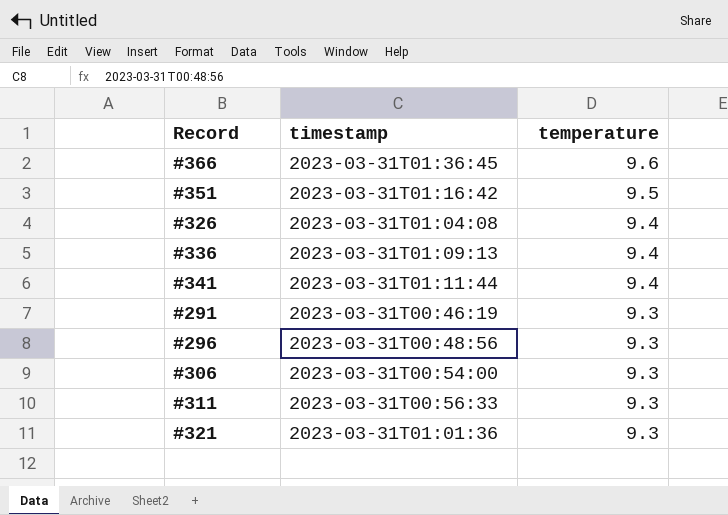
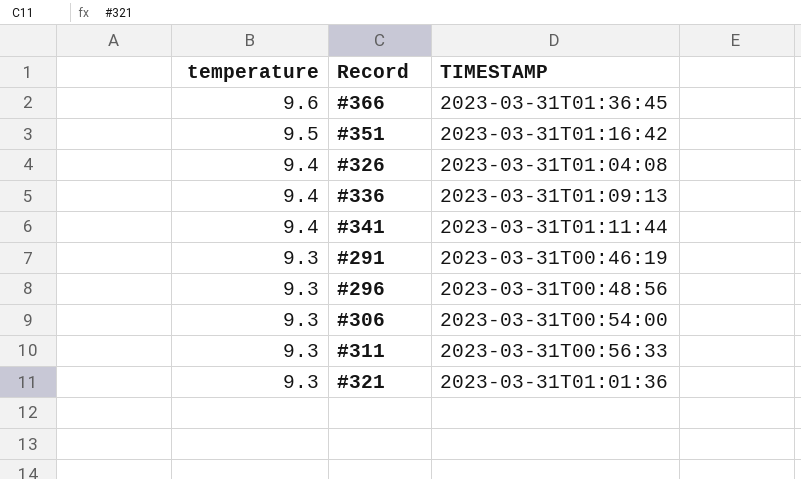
column temperature | position: 3 -> 1
column name: timestamp -> TIMESTAMP

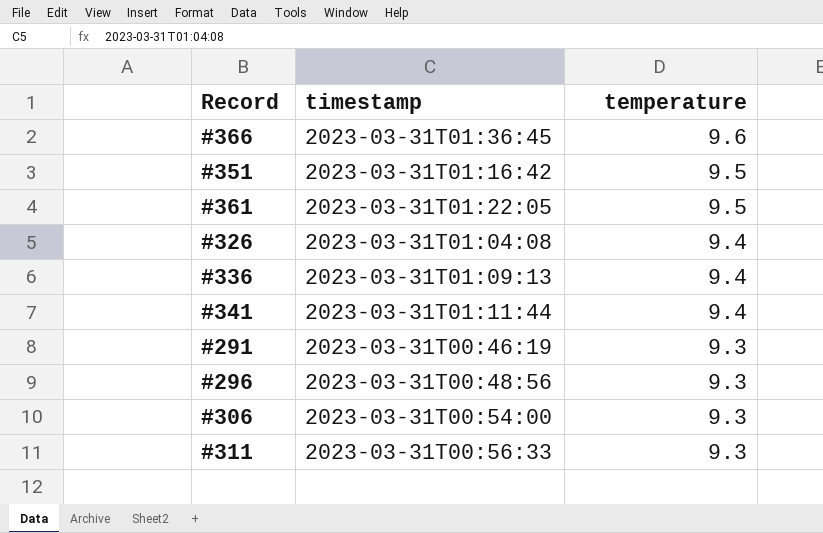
column name: TIMESTAMP -> timestamp
column temperature | position: 1 -> 3
row #321: 9.3 | 2023-03-31T01:01:36 -> none
row #361: none -> 2023-03-31T01:22:05 | 9.5

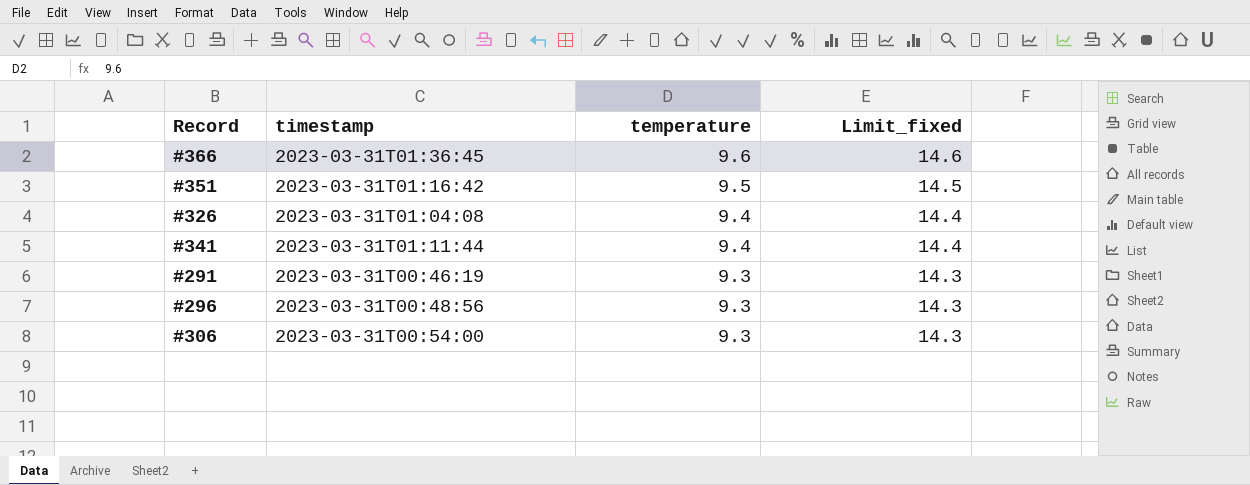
column Limit_fixed | formula: none -> [temperature] + 5
row #361: 2023-03-31T01:22:05 | 9.5 -> none
row #336: 2023-03-31T01:09:13 | 9.4 -> none
row #311: 2023-03-31T00:56:33 | 9.3 -> none

